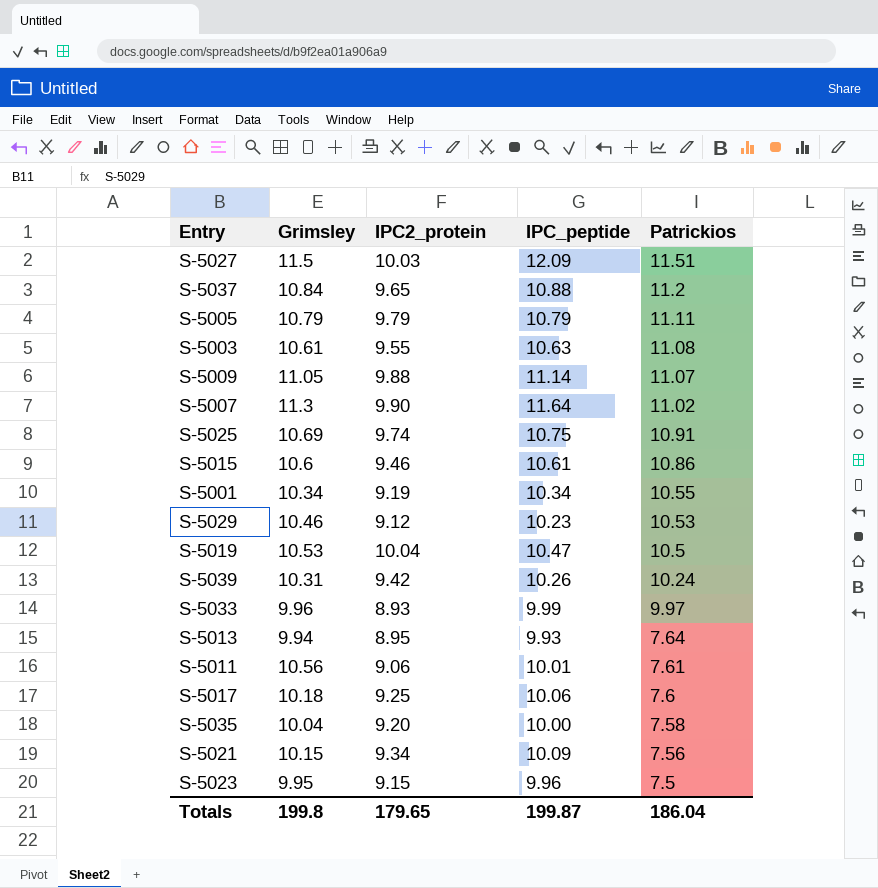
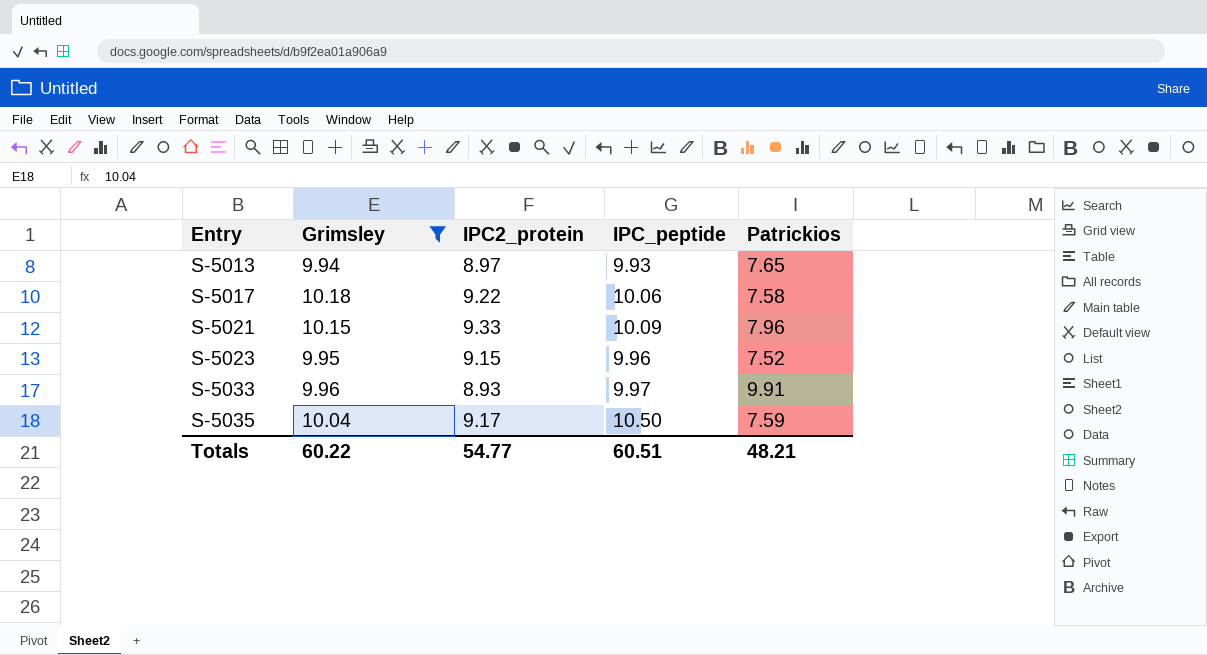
filter: none -> Grimsley <= 10.18
row order: Patrickios descending -> Entry ascending
S-5013 | IPC2_protein: 8.95 -> 8.97
S-5013 | Patrickios: 7.64 -> 7.65
S-5017 | IPC2_protein: 9.25 -> 9.22
S-5017 | Patrickios: 7.6 -> 7.58
S-5021 | IPC2_protein: 9.34 -> 9.33
S-5021 | Patrickios: 7.56 -> 7.96
S-5023 | Patrickios: 7.5 -> 7.52
S-5033 | IPC_peptide: 9.99 -> 9.97
S-5033 | Patrickios: 9.97 -> 9.91
S-5035 | IPC2_protein: 9.20 -> 9.17
S-5035 | IPC_peptide: 10.00 -> 10.50
S-5035 | Patrickios: 7.58 -> 7.59
Totals | Grimsley: 199.8 -> 60.22
Totals | IPC2_protein: 179.65 -> 54.77
Totals | IPC_peptide: 199.87 -> 60.51
Totals | Patrickios: 186.04 -> 48.21

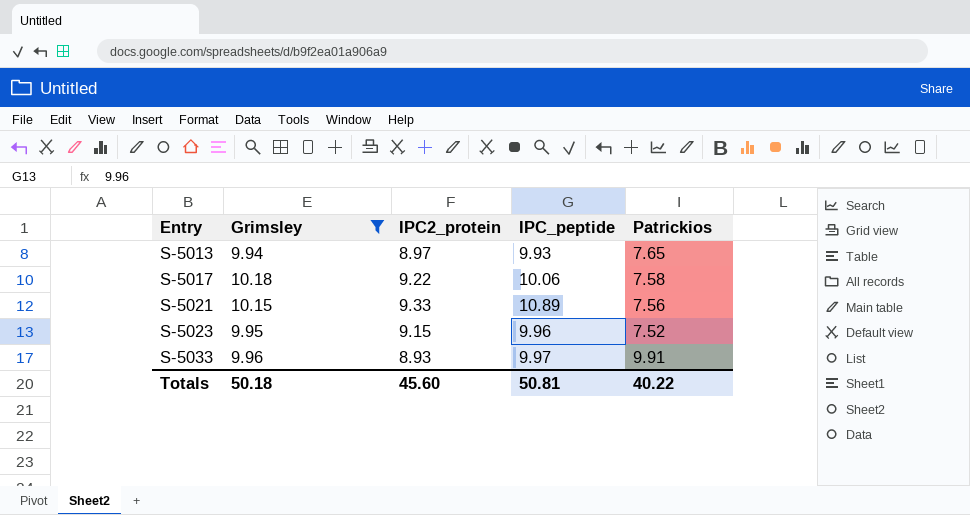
row S-5035: 10.04 | 9.17 | 10.50 | 7.59 -> none
S-5021 | IPC_peptide: 10.09 -> 10.89
S-5021 | Patrickios: 7.96 -> 7.56
Totals | Grimsley: 60.22 -> 50.18
Totals | IPC2_protein: 54.77 -> 45.60
Totals | IPC_peptide: 60.51 -> 50.81
Totals | Patrickios: 48.21 -> 40.22

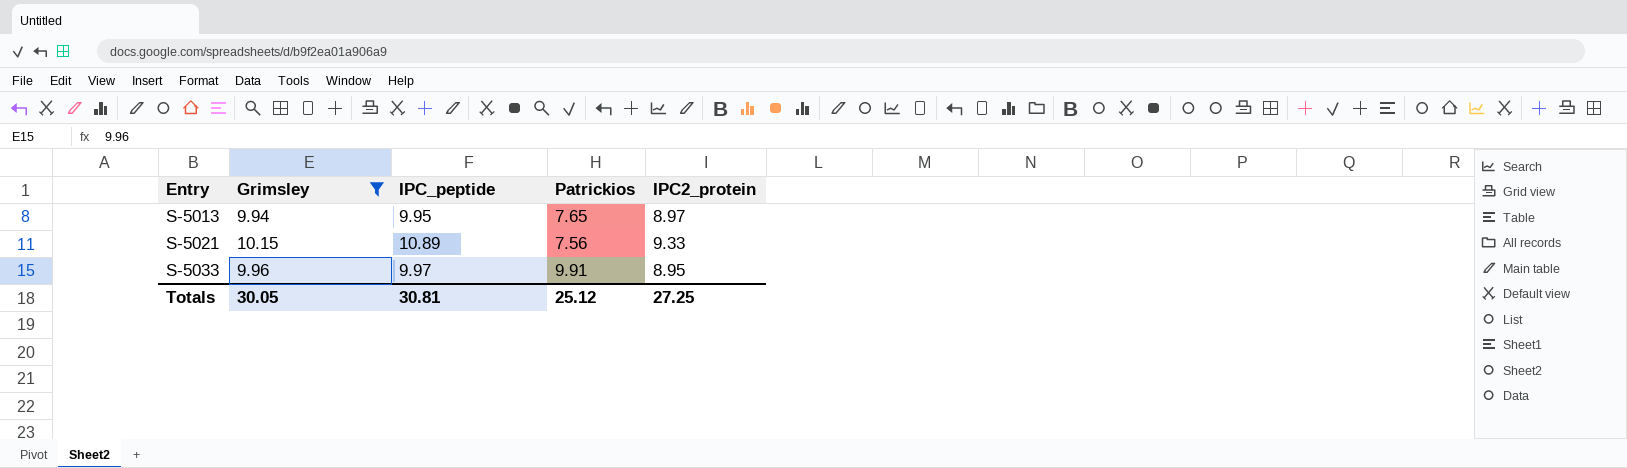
column IPC2_protein | position: 3 -> 5
row S-5017: 10.18 | 9.22 | 10.06 | 7.58 -> none
row S-5023: 9.95 | 9.15 | 9.96 | 7.52 -> none
S-5013 | IPC_peptide: 9.93 -> 9.95
S-5033 | IPC2_protein: 8.93 -> 8.95
Totals | Grimsley: 50.18 -> 30.05
Totals | IPC_peptide: 50.81 -> 30.81
Totals | Patrickios: 40.22 -> 25.12
Totals | IPC2_protein: 45.60 -> 27.25

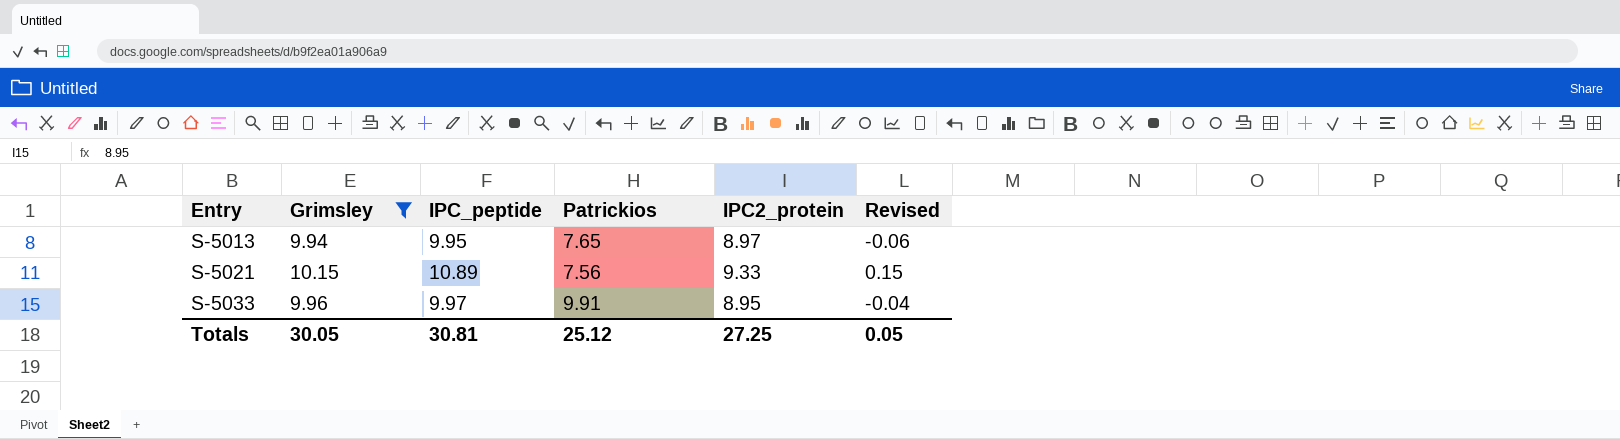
column Revised | formula: none -> [Grimsley] - 10

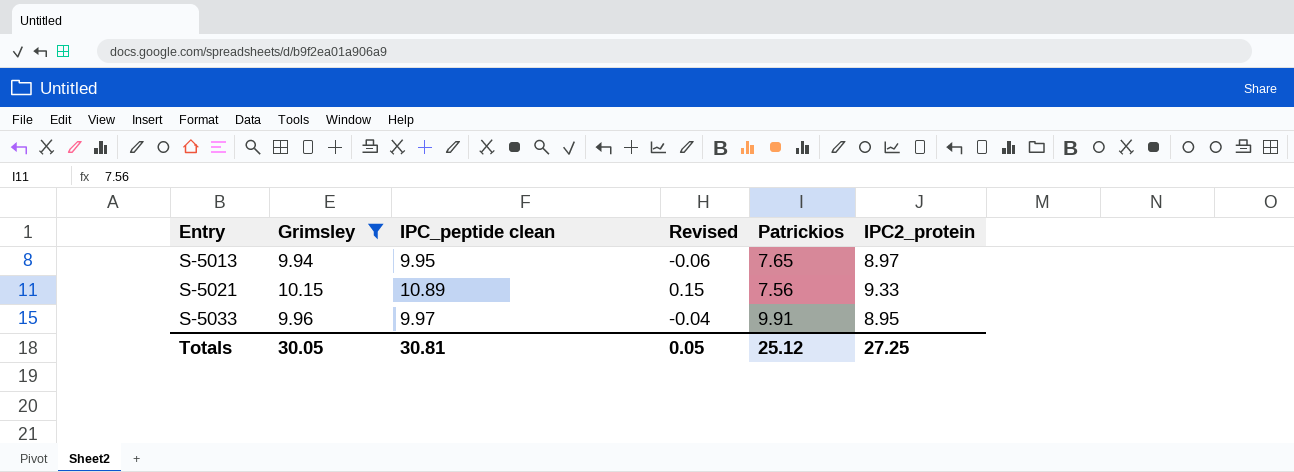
column name: IPC_peptide -> IPC_peptide clean
column Revised | position: 6 -> 4

